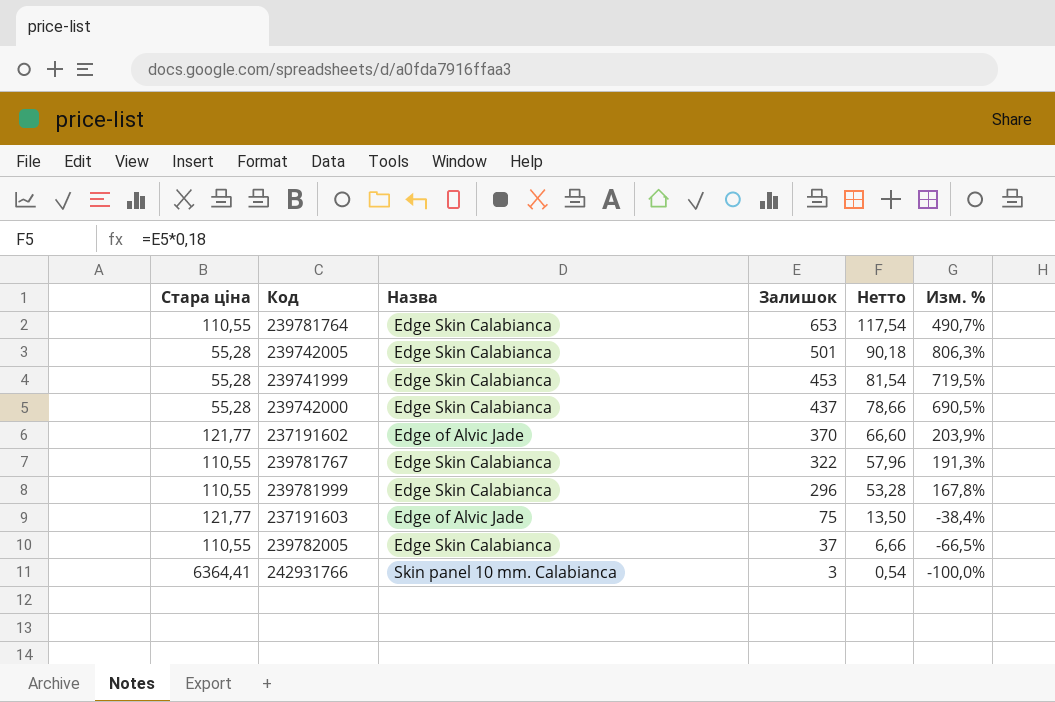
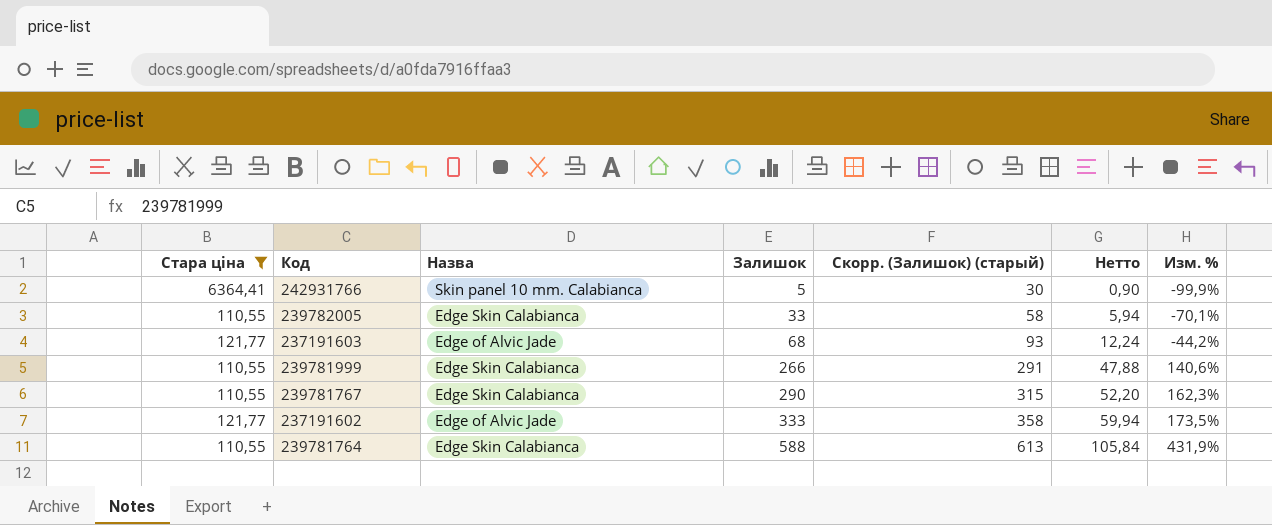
filter: none -> Стара ціна != 55,28
row order: Залишок descending -> Залишок ascending
column Скорр. (Залишок) (старый) | formula: none -> [Залишок] + 25
242931766 | Залишок: 3 -> 5
242931766 | Нетто: 0,54 -> 0,90
242931766 | Изм. %: -100,0% -> -99,9%
239782005 | Залишок: 37 -> 33
239782005 | Нетто: 6,66 -> 5,94
239782005 | Изм. %: -66,5% -> -70,1%
237191603 | Залишок: 75 -> 68
237191603 | Нетто: 13,50 -> 12,24
237191603 | Изм. %: -38,4% -> -44,2%
239781999 | Залишок: 296 -> 266
239781999 | Нетто: 53,28 -> 47,88
239781999 | Изм. %: 167,8% -> 140,6%
239781767 | Залишок: 322 -> 290
239781767 | Нетто: 57,96 -> 52,20
239781767 | Изм. %: 191,3% -> 162,3%
237191602 | Залишок: 370 -> 333
237191602 | Нетто: 66,60 -> 59,94
237191602 | Изм. %: 203,9% -> 173,5%
239781764 | Залишок: 653 -> 588
239781764 | Нетто: 117,54 -> 105,84
239781764 | Изм. %: 490,7% -> 431,9%

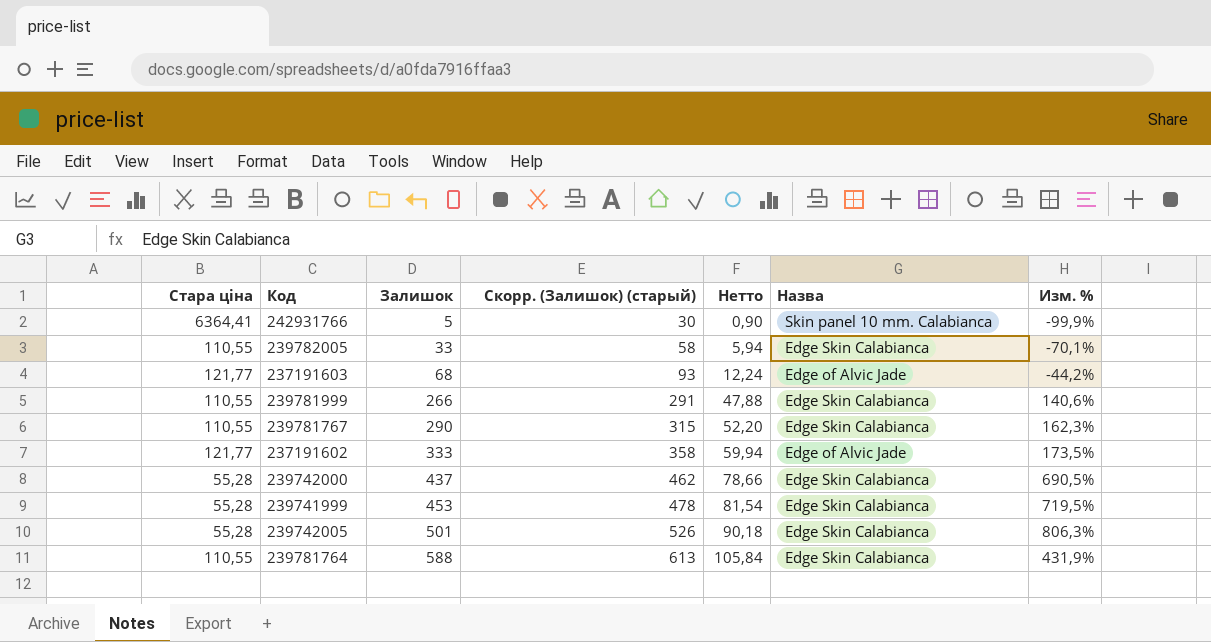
filter: Стара ціна != 55,28 -> none
column Назва | position: 3 -> 6

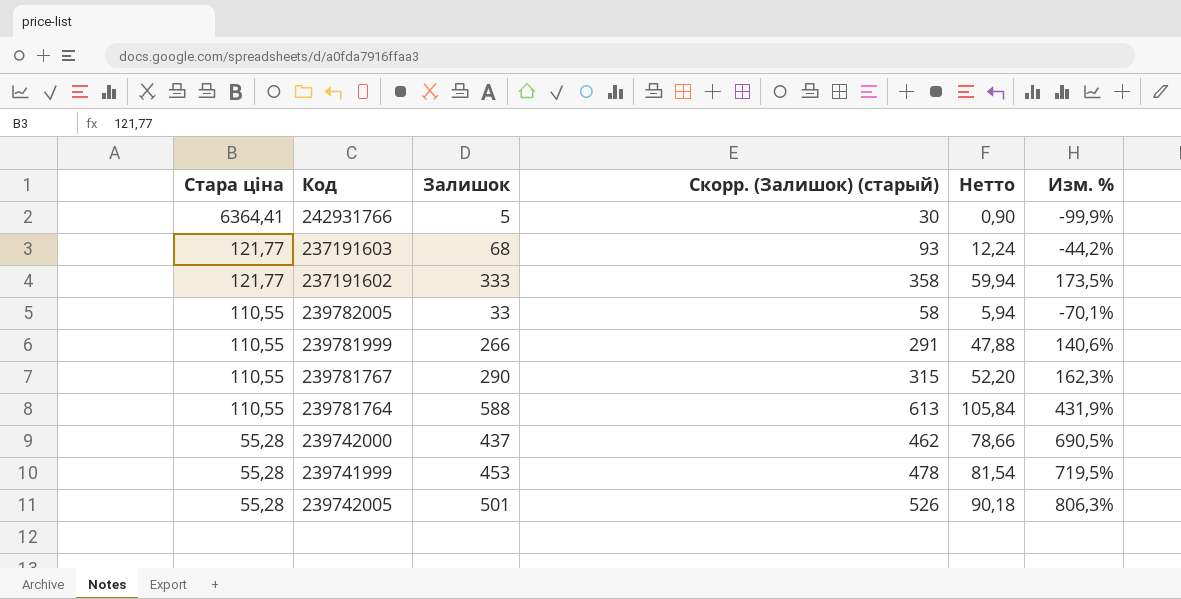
row order: Залишок ascending -> Стара ціна descending
column Назва | position: 6 -> none

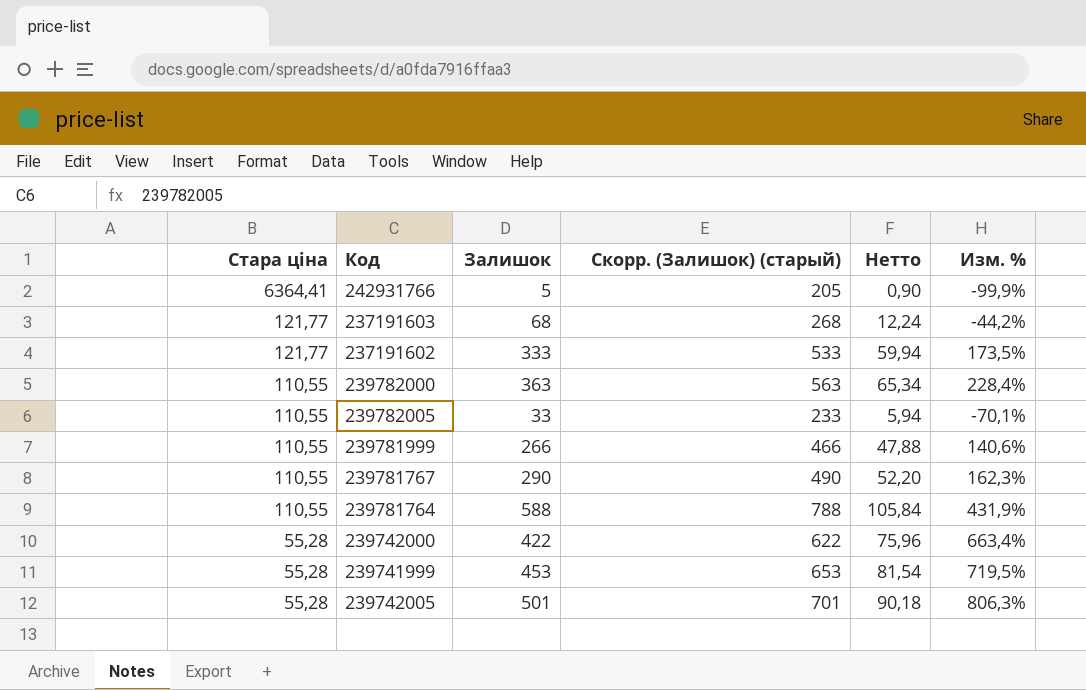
column Скорр. (Залишок) (старый) | formula: [Залишок] + 25 -> [Залишок] + 200
row 239782000: none -> 110,55 | 363 | 563 | 65,34 | 228,4%
239742000 | Залишок: 437 -> 422
239742000 | Нетто: 78,66 -> 75,96
239742000 | Изм. %: 690,5% -> 663,4%

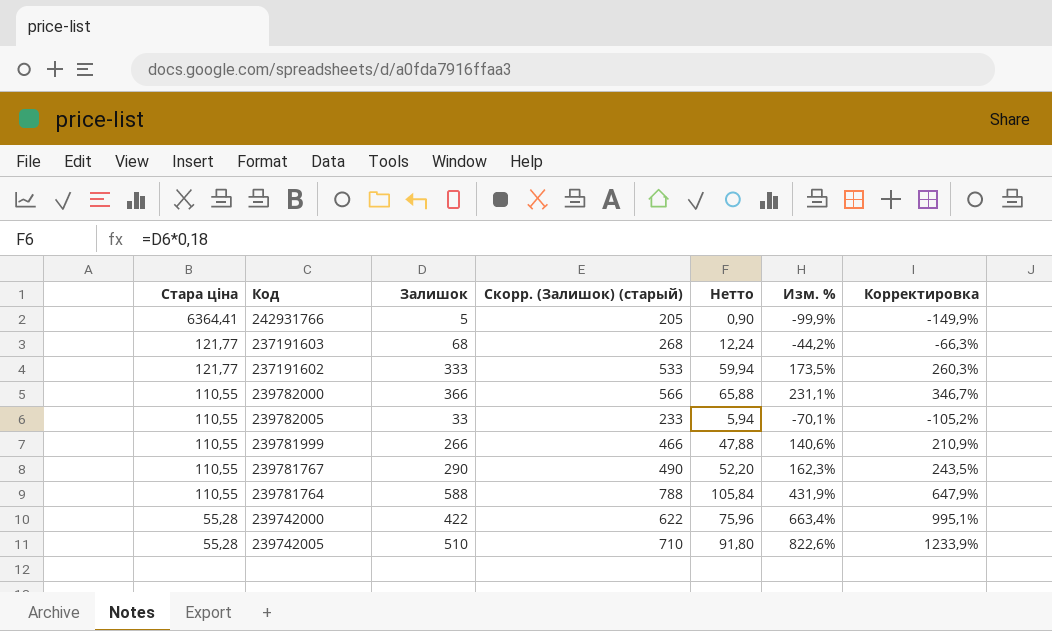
column Корректировка | formula: none -> [Изм. %] * 1,5
row 239741999: 55,28 | 453 | 653 | 81,54 | 719,5% -> none
239782000 | Залишок: 363 -> 366
239782000 | Скорр. (Залишок) (старый): 563 -> 566
239782000 | Нетто: 65,34 -> 65,88
239782000 | Изм. %: 228,4% -> 231,1%
239742005 | Залишок: 501 -> 510
239742005 | Скорр. (Залишок) (старый): 701 -> 710
239742005 | Нетто: 90,18 -> 91,80
239742005 | Изм. %: 806,3% -> 822,6%

